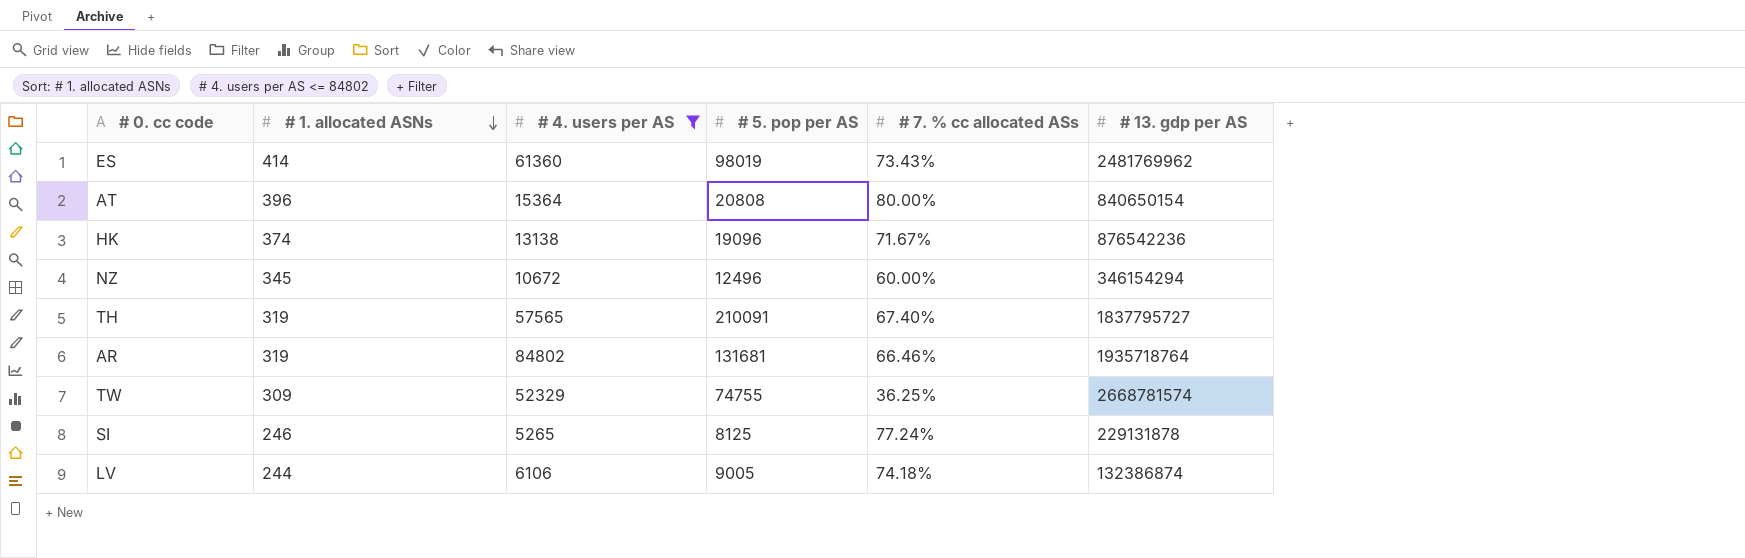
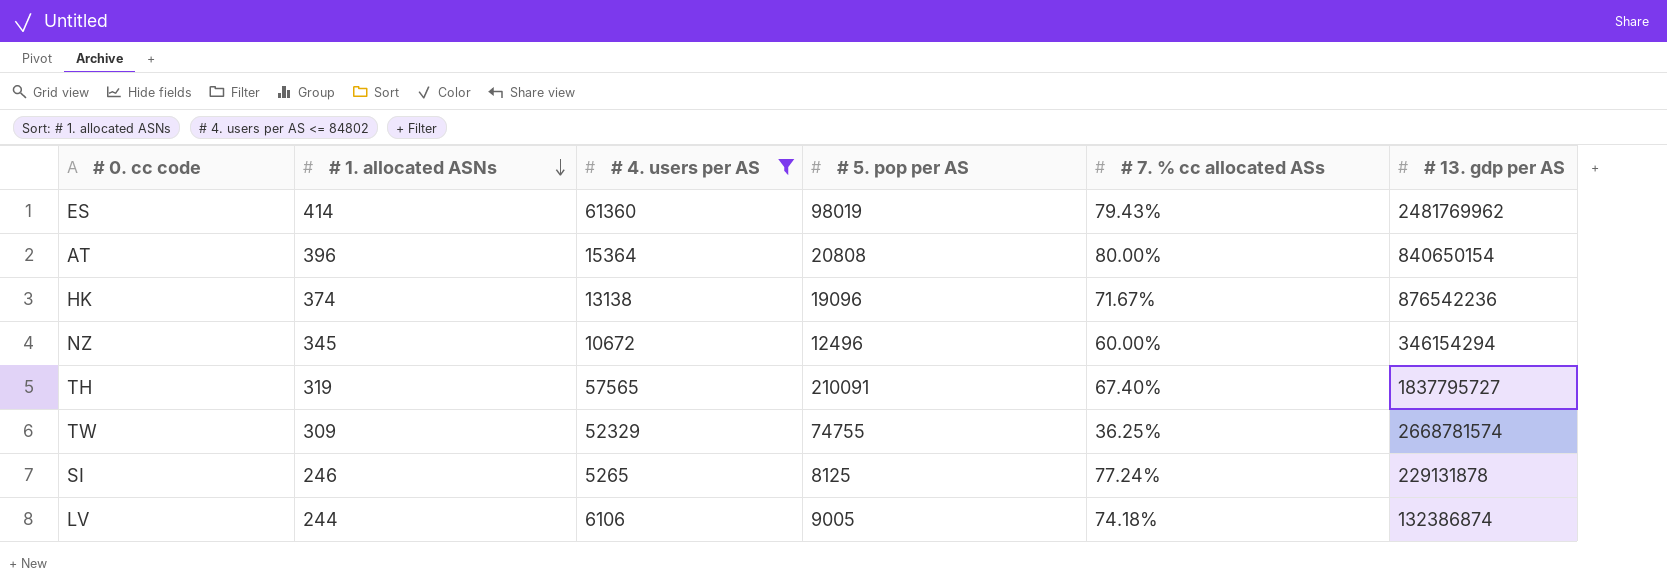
row AR: 319 | 84802 | 131681 | 66.46% | 1935718764 -> none
ES | # 7. % cc allocated ASs: 73.43% -> 79.43%

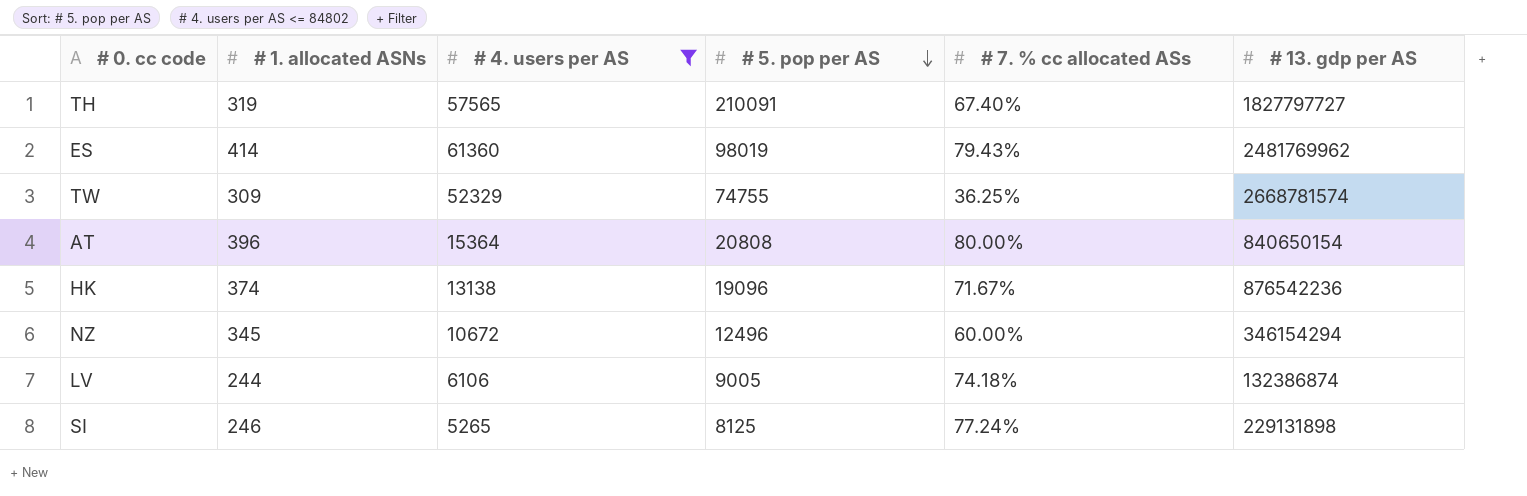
row order: # 1. allocated ASNs descending -> # 5. pop per AS descending
TH | # 13. gdp per AS: 1837795727 -> 1827797727
SI | # 13. gdp per AS: 229131878 -> 229131898

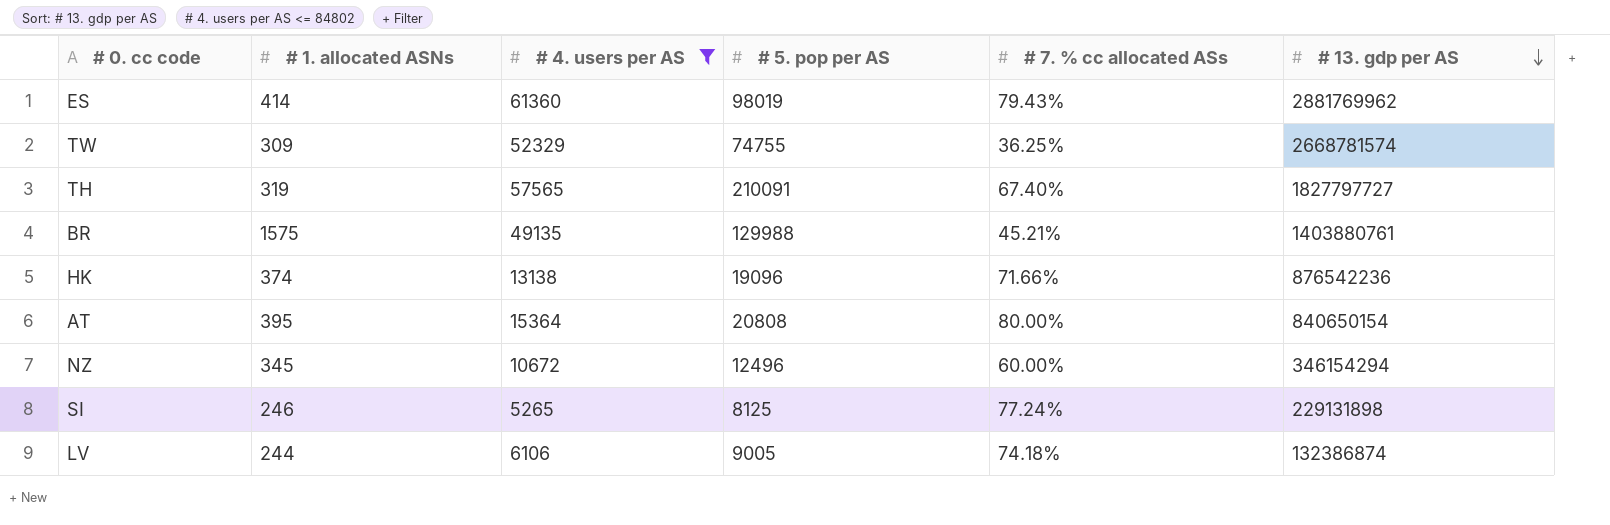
row order: # 5. pop per AS descending -> # 13. gdp per AS descending
ES | # 13. gdp per AS: 2481769962 -> 2881769962
row BR: none -> 1575 | 49135 | 129988 | 45.21% | 1403880761
HK | # 7. % cc allocated ASs: 71.67% -> 71.66%
AT | # 1. allocated ASNs: 396 -> 395

